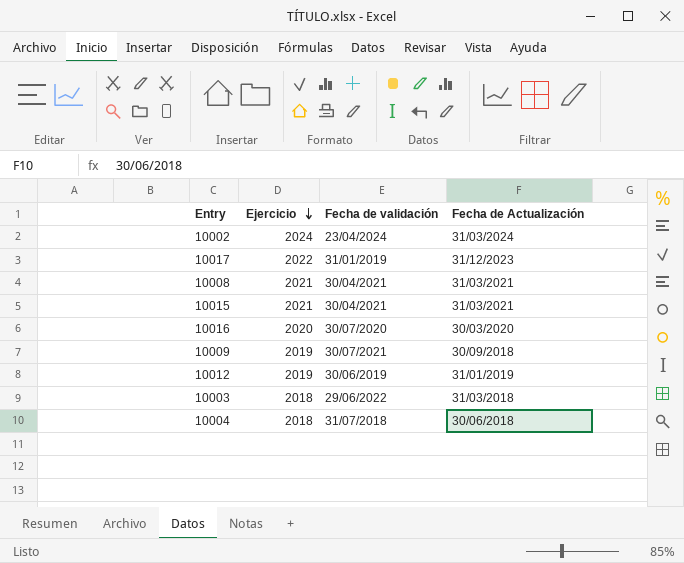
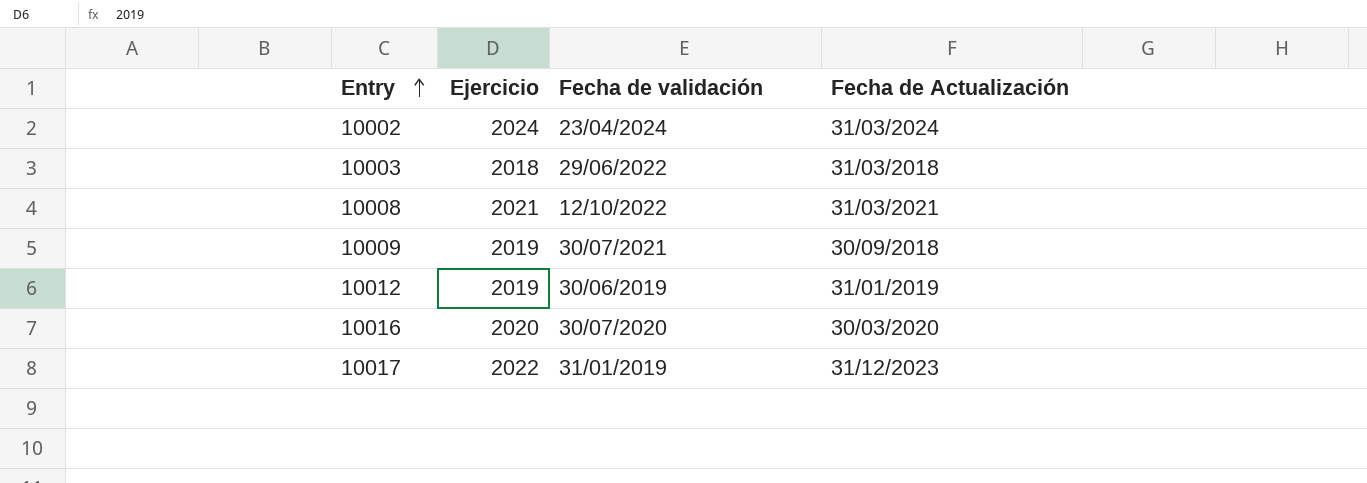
row order: Ejercicio descending -> Entry ascending
row 10015: 2021 | 30/04/2021 | 31/03/2021 -> none
row 10004: 2018 | 31/07/2018 | 30/06/2018 -> none
10008 | Fecha de validación: 30/04/2021 -> 12/10/2022

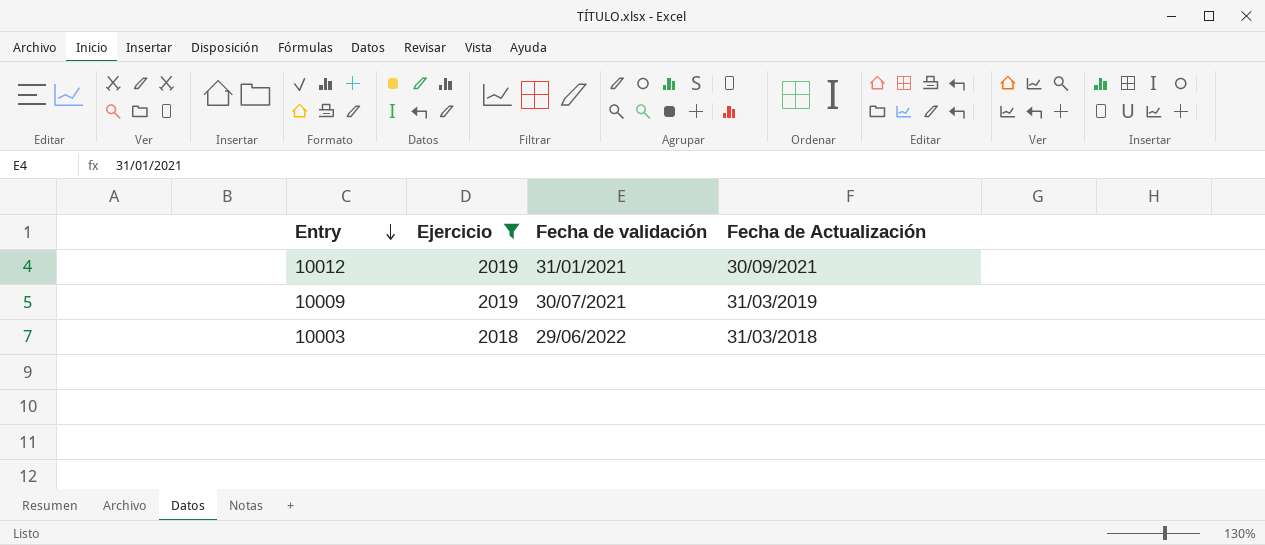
filter: none -> Ejercicio <= 2019
row order: Entry ascending -> Entry descending
10012 | Fecha de validación: 30/06/2019 -> 31/01/2021
10012 | Fecha de Actualización: 31/01/2019 -> 30/09/2021
10009 | Fecha de Actualización: 30/09/2018 -> 31/03/2019

